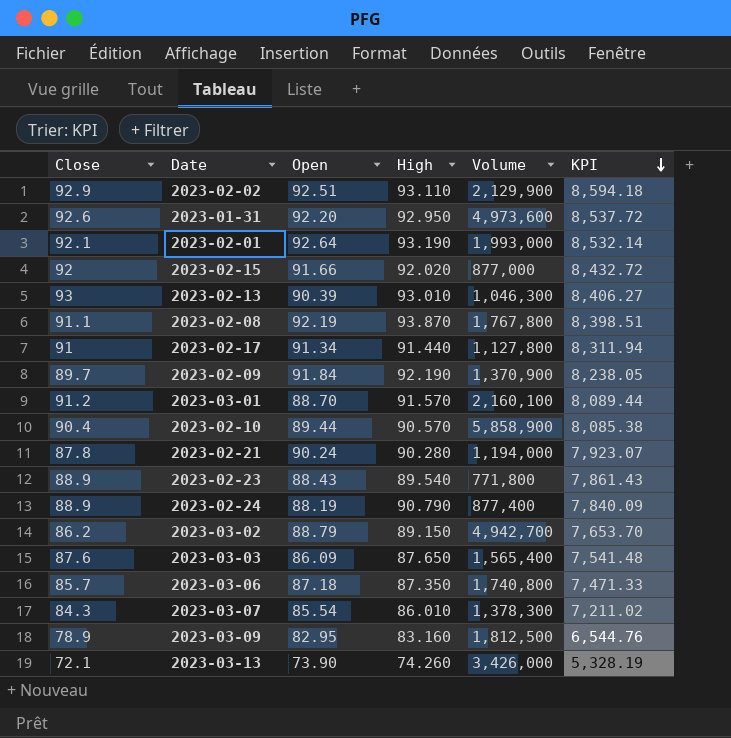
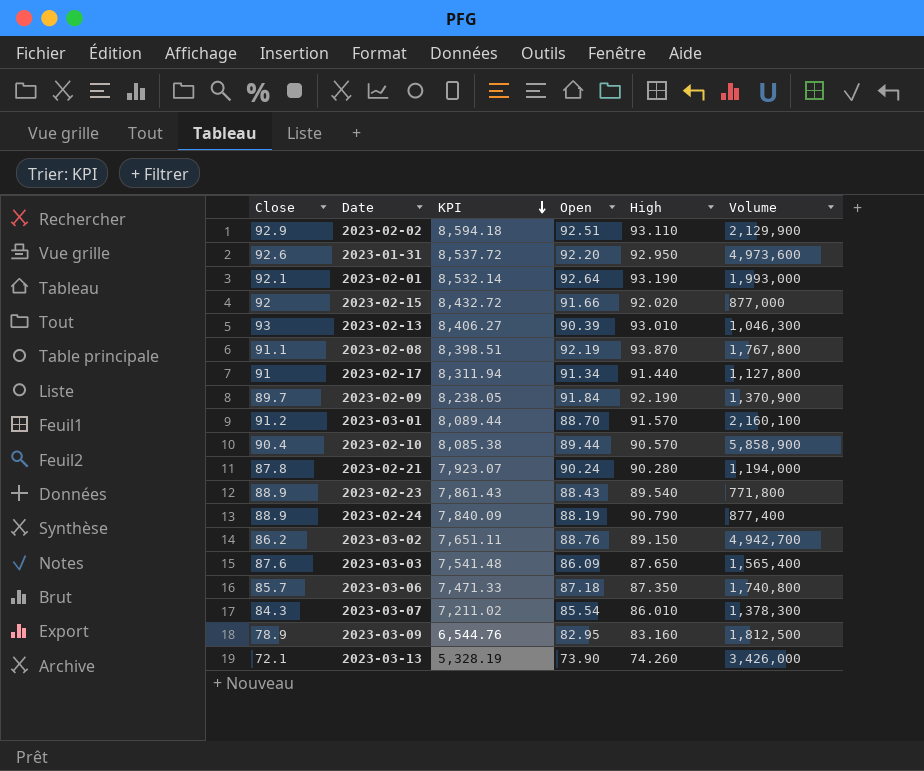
column KPI | position: 6 -> 3
2023-03-02 | KPI: 7,653.70 -> 7,651.11
2023-03-02 | Open: 88.79 -> 88.76

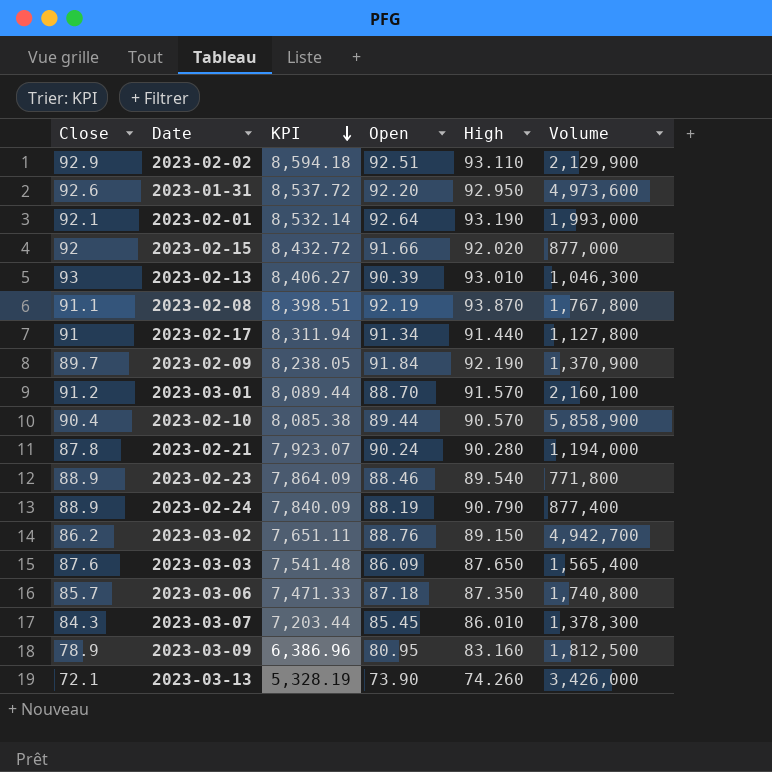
2023-02-23 | KPI: 7,861.43 -> 7,864.09
2023-02-23 | Open: 88.43 -> 88.46
2023-03-07 | KPI: 7,211.02 -> 7,203.44
2023-03-07 | Open: 85.54 -> 85.45
2023-03-09 | KPI: 6,544.76 -> 6,386.96
2023-03-09 | Open: 82.95 -> 80.95

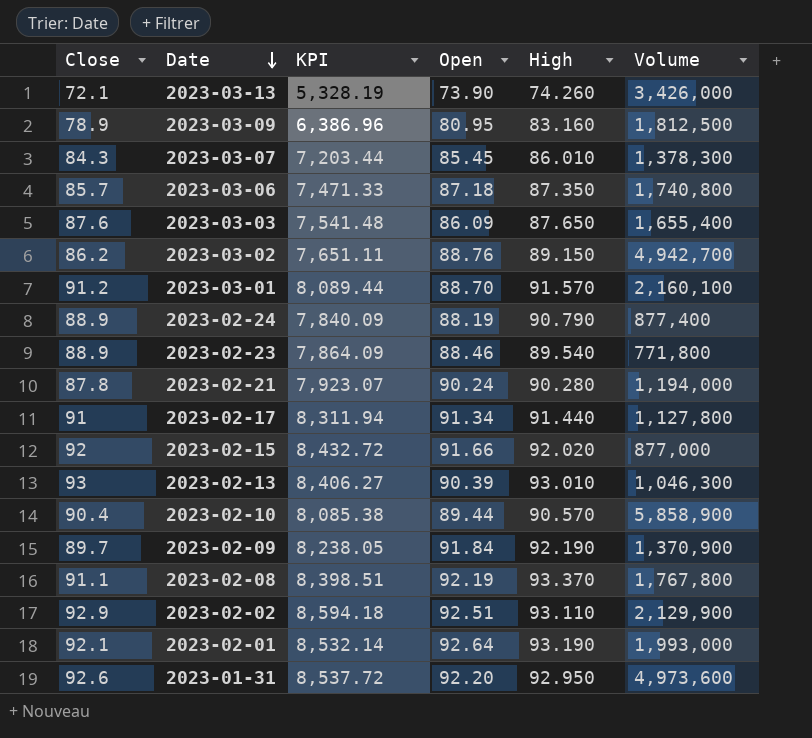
row order: KPI descending -> Date descending
2023-03-03 | Volume: 1,565,400 -> 1,655,400
2023-02-08 | High: 93.870 -> 93.370

